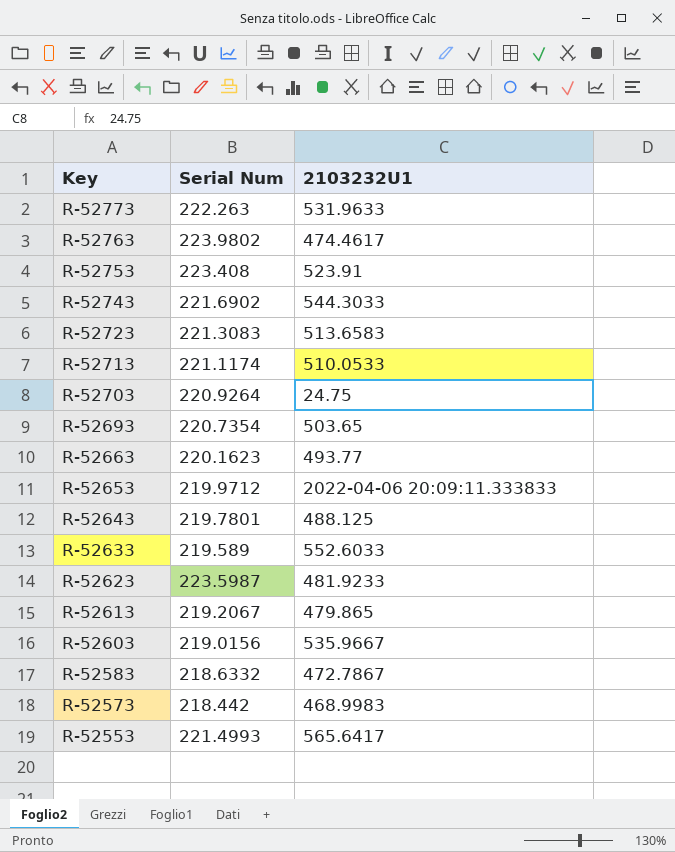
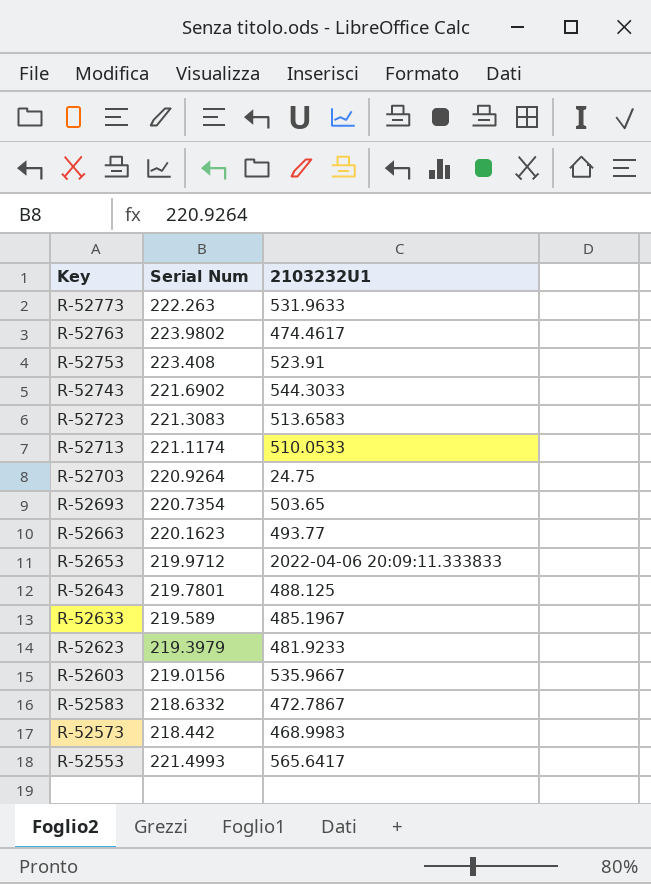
row R-52613: 219.2067 | 479.865 -> none
R-52633 | 2103232U1: 552.6033 -> 485.1967
R-52623 | Serial Num: 223.5987 -> 219.3979

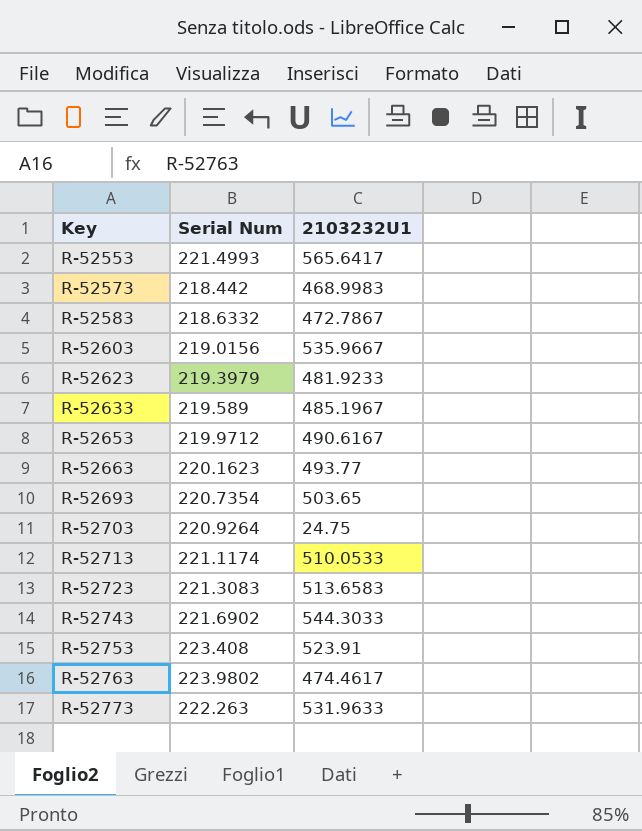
row order: Key descending -> Key ascending
row R-52643: 219.7801 | 488.125 -> none
R-52653 | 2103232U1: 2022-04-06 20:09:11.333833 -> 490.6167

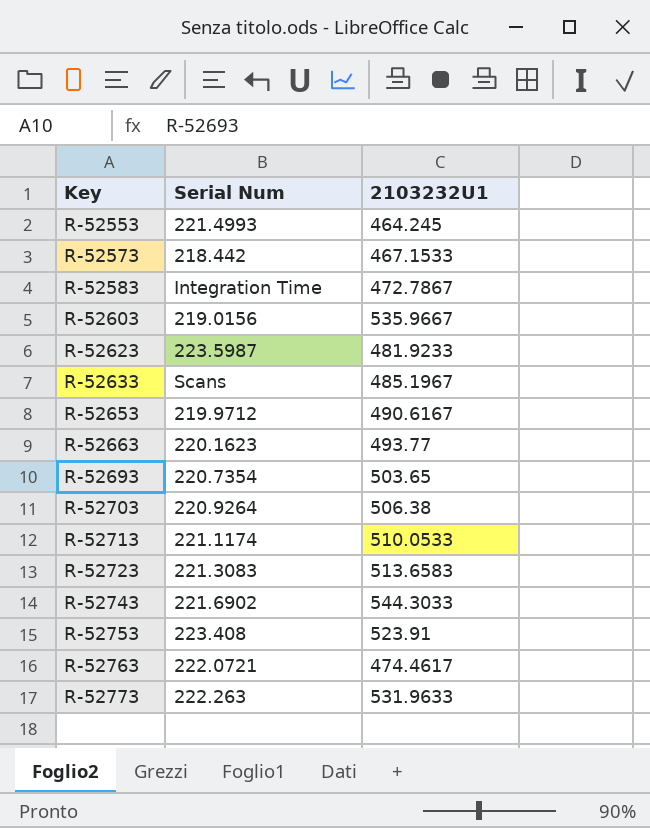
R-52553 | 2103232U1: 565.6417 -> 464.245
R-52573 | 2103232U1: 468.9983 -> 467.1533
R-52583 | Serial Num: 218.6332 -> Integration Time
R-52623 | Serial Num: 219.3979 -> 223.5987
R-52633 | Serial Num: 219.589 -> Scans
R-52703 | 2103232U1: 24.75 -> 506.38
R-52763 | Serial Num: 223.9802 -> 222.0721

